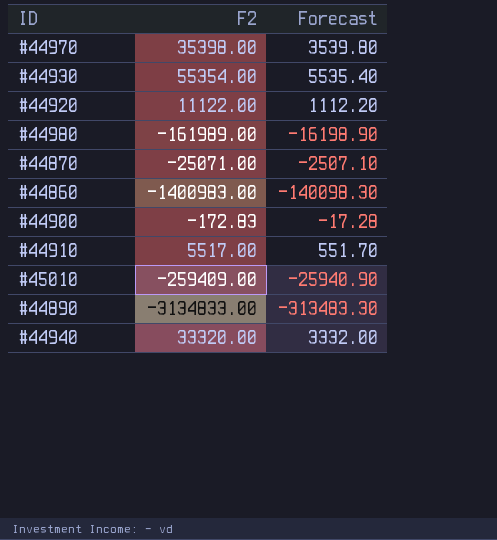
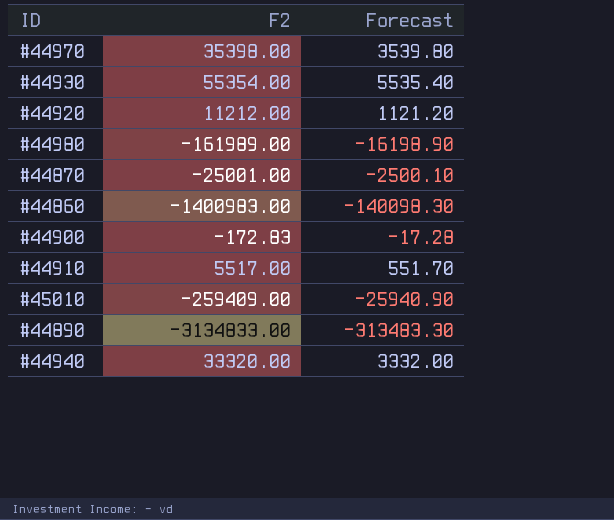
#44920 | F2: 11122.00 -> 11212.00
#44920 | Forecast: 1112.20 -> 1121.20
#44870 | F2: -25071.00 -> -25001.00
#44870 | Forecast: -2507.10 -> -2500.10

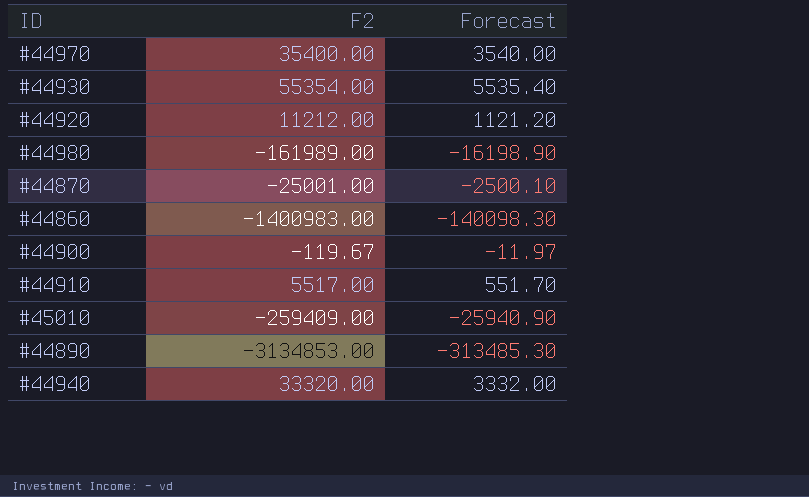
#44970 | F2: 35398.00 -> 35400.00
#44970 | Forecast: 3539.80 -> 3540.00
#44900 | F2: -172.83 -> -119.67
#44900 | Forecast: -17.28 -> -11.97
#44890 | F2: -3134833.00 -> -3134853.00
#44890 | Forecast: -313483.30 -> -313485.30

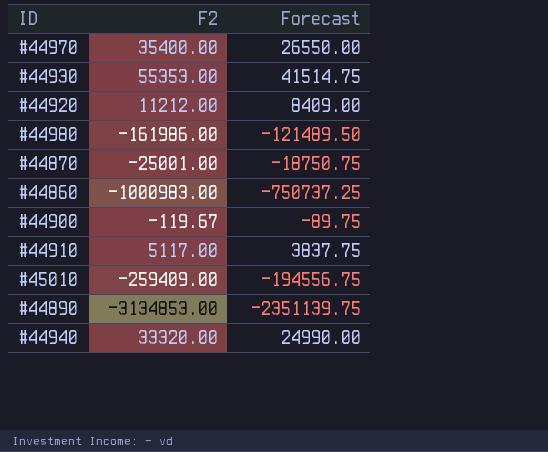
column Forecast | formula: [F2] * 0.1 -> [F2] * 0.75
#44930 | F2: 55354.00 -> 55353.00
#44980 | F2: -161989.00 -> -161986.00
#44860 | F2: -1400983.00 -> -1000983.00
#44910 | F2: 5517.00 -> 5117.00

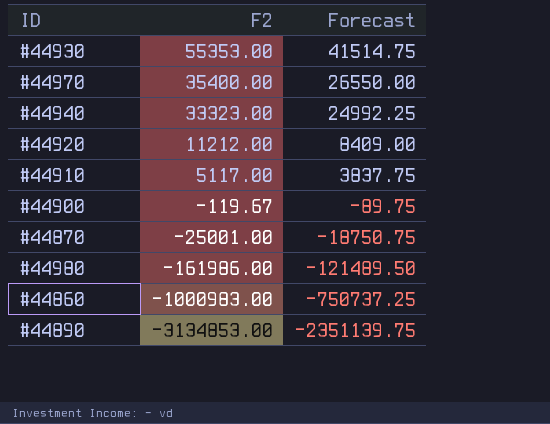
row order: none -> F2 descending
row #45010: -259409.00 | -194556.75 -> none
#44940 | F2: 33320.00 -> 33323.00
#44940 | Forecast: 24990.00 -> 24992.25

